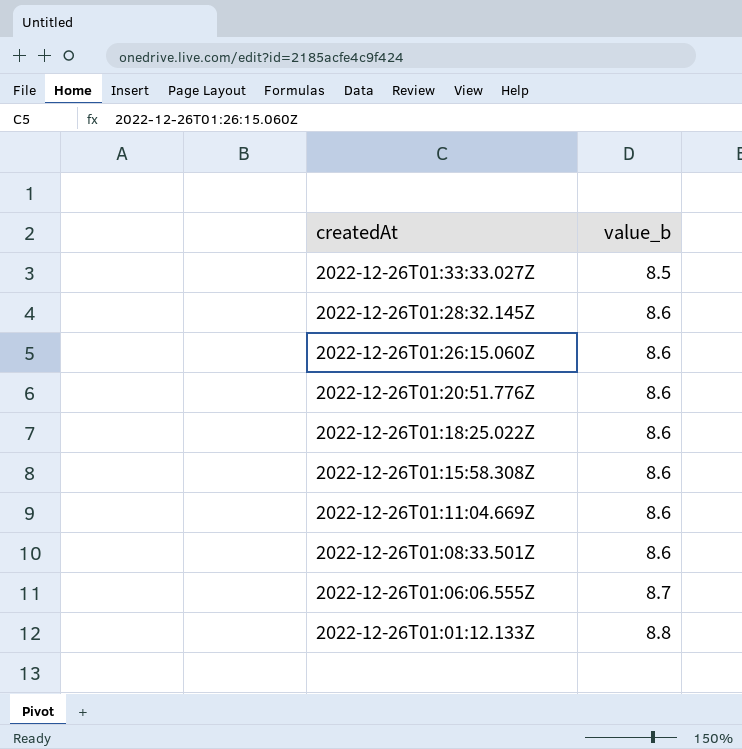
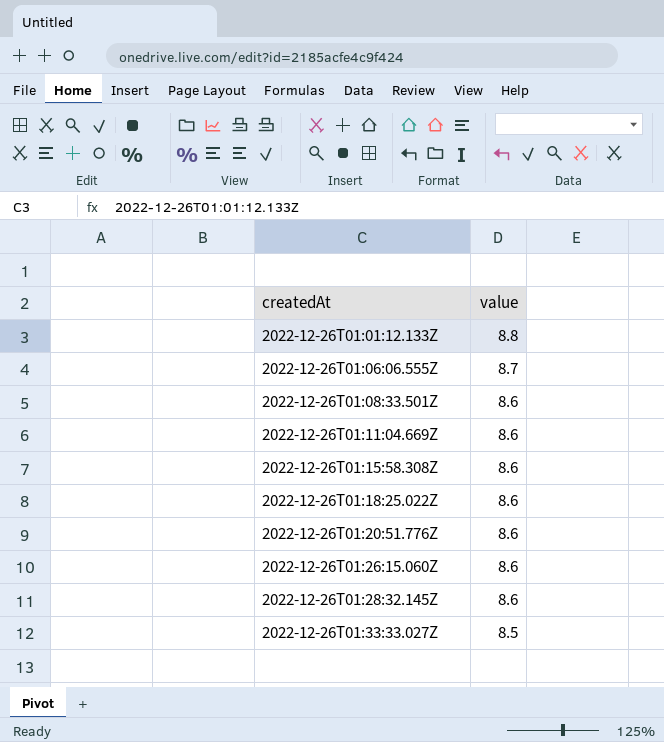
row order: createdAt descending -> createdAt ascending
column name: value_b -> value

